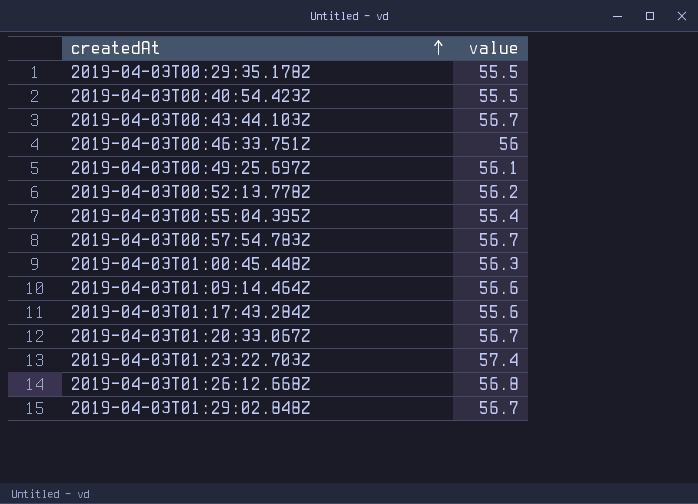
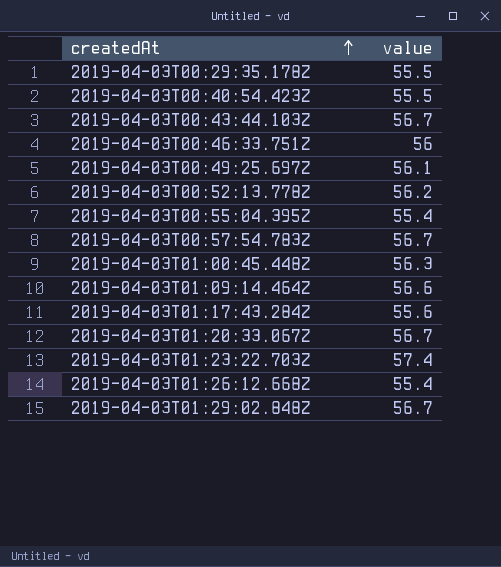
2019-04-03T01:26:12.668Z | value: 56.8 -> 55.4

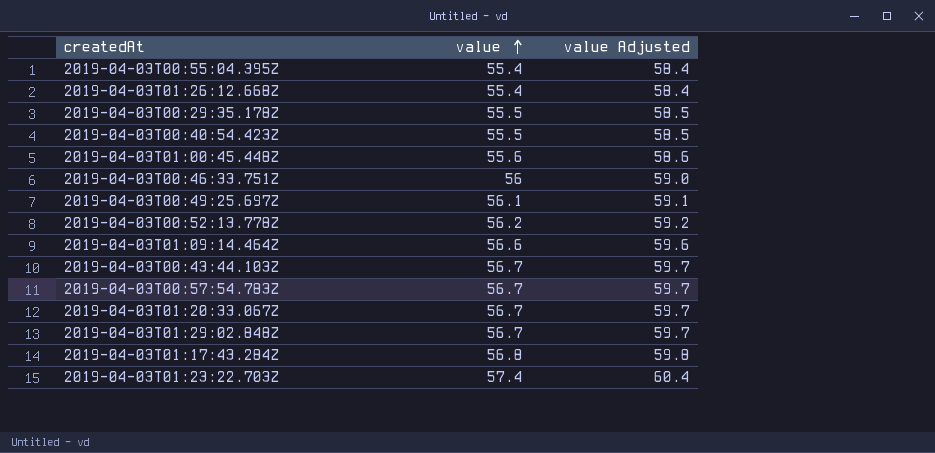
row order: createdAt ascending -> value ascending
column value Adjusted | formula: none -> [value] + 3
2019-04-03T01:00:45.448Z | value: 56.3 -> 55.6
2019-04-03T01:17:43.284Z | value: 55.6 -> 56.8

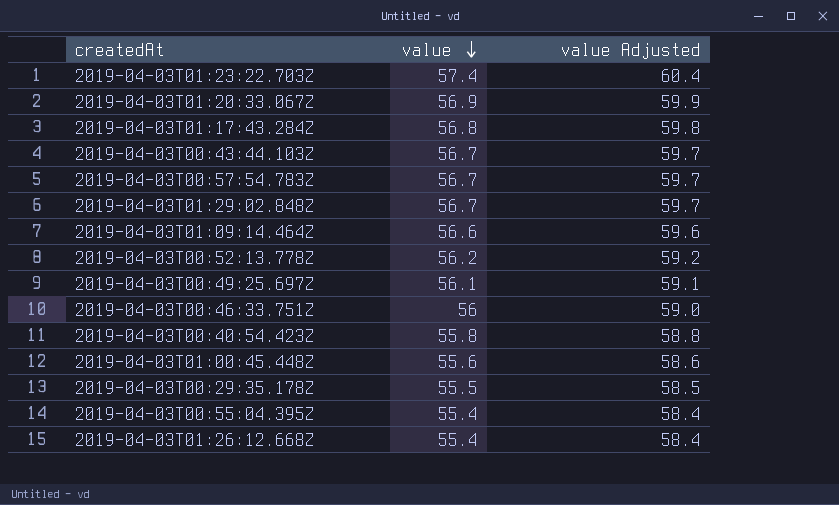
row order: value ascending -> value descending
2019-04-03T01:20:33.067Z | value: 56.7 -> 56.9
2019-04-03T01:20:33.067Z | value Adjusted: 59.7 -> 59.9
2019-04-03T00:40:54.423Z | value: 55.5 -> 55.8
2019-04-03T00:40:54.423Z | value Adjusted: 58.5 -> 58.8

